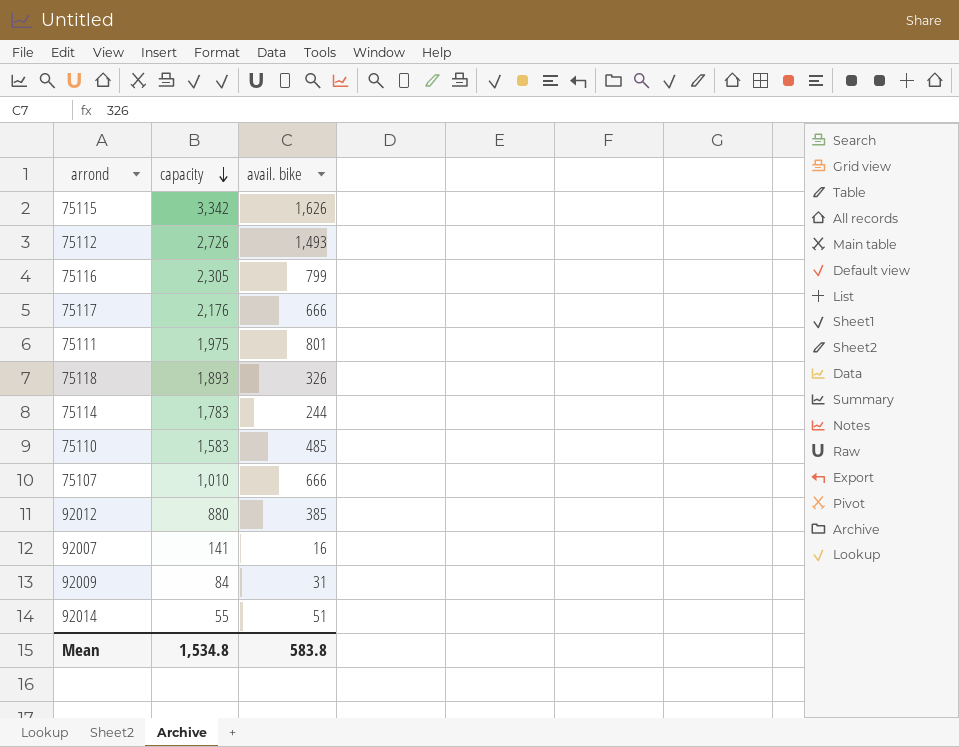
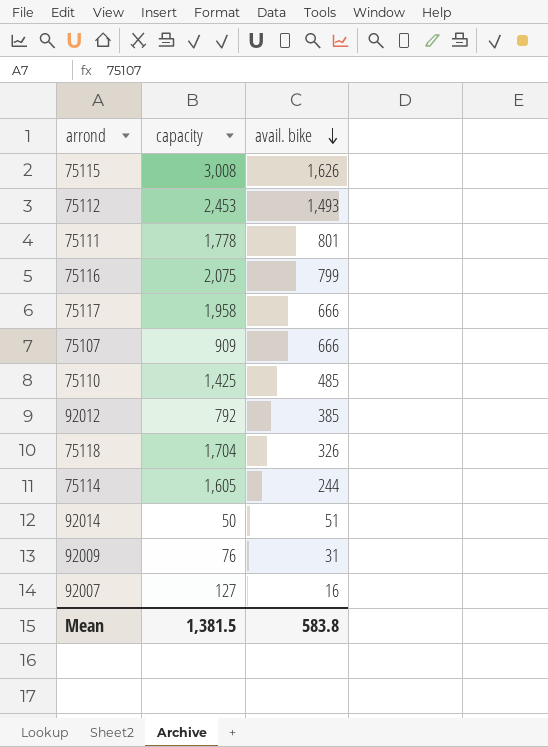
row order: capacity descending -> avail. bike descending
75115 | capacity: 3,342 -> 3,008
75112 | capacity: 2,726 -> 2,453
75111 | capacity: 1,975 -> 1,778
75116 | capacity: 2,305 -> 2,075
75117 | capacity: 2,176 -> 1,958
75107 | capacity: 1,010 -> 909
75110 | capacity: 1,583 -> 1,425
92012 | capacity: 880 -> 792
75118 | capacity: 1,893 -> 1,704
75114 | capacity: 1,783 -> 1,605
92014 | capacity: 55 -> 50
92009 | capacity: 84 -> 76
92007 | capacity: 141 -> 127
Mean | capacity: 1,534.8 -> 1,381.5

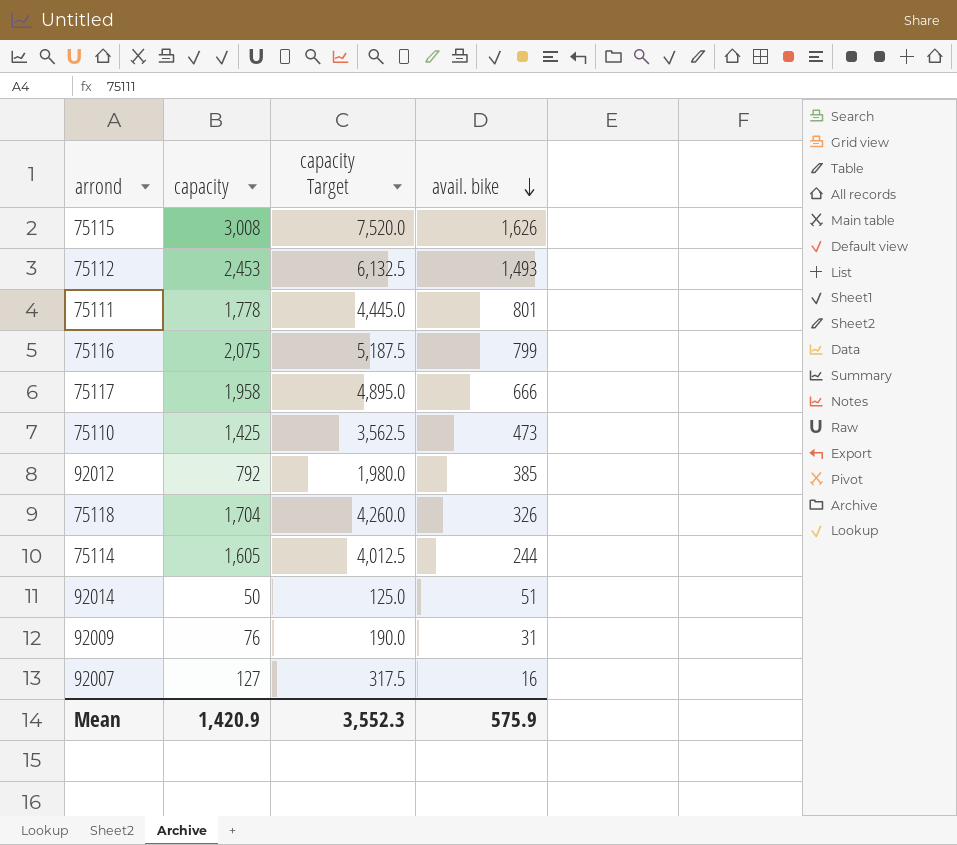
column capacity Target | formula: none -> [capacity] * 2.5
row 75107: 909 | 666 -> none
75110 | avail. bike: 485 -> 473
Mean | capacity: 1,381.5 -> 1,420.9
Mean | avail. bike: 583.8 -> 575.9

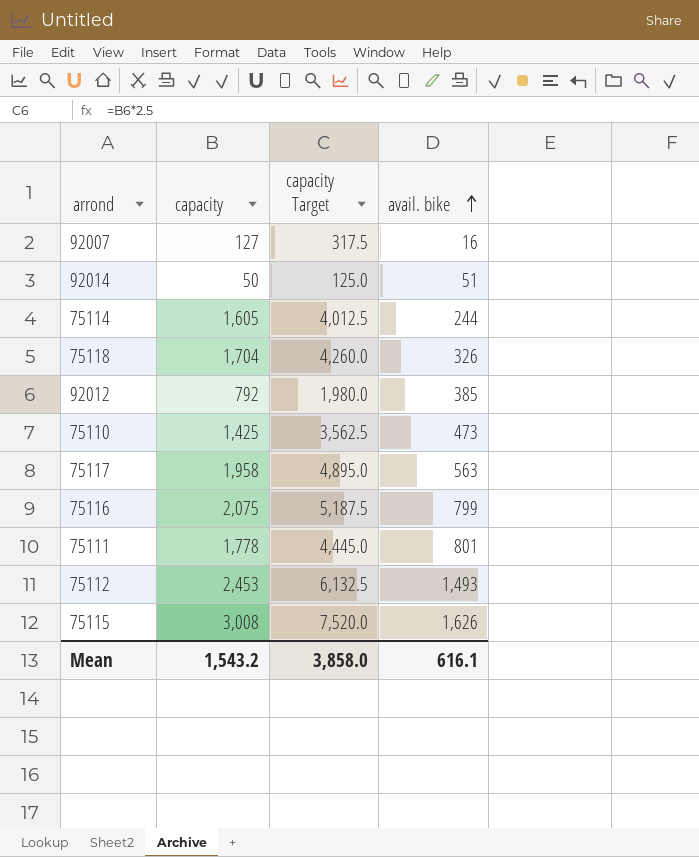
row order: avail. bike descending -> avail. bike ascending
row 92009: 76 | 190.0 | 31 -> none
75117 | avail. bike: 666 -> 563
Mean | capacity: 1,420.9 -> 1,543.2
Mean | capacity Target: 3,552.3 -> 3,858.0
Mean | avail. bike: 575.9 -> 616.1

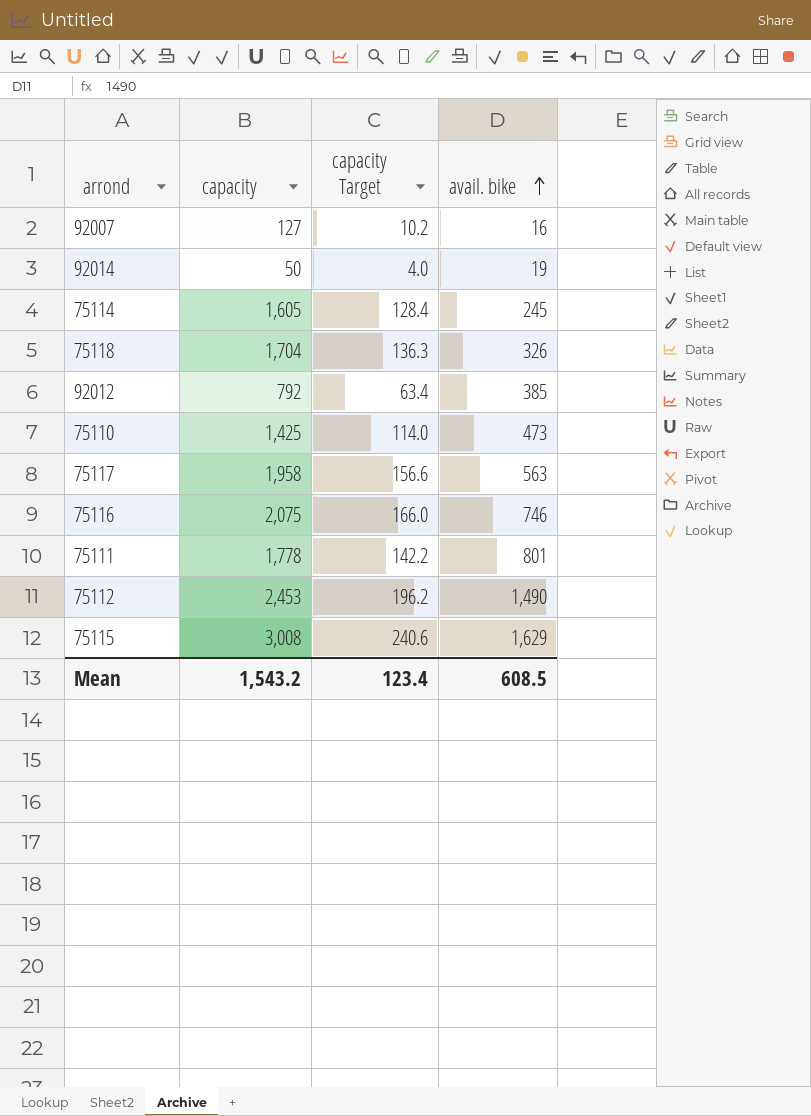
column capacity Target | formula: [capacity] * 2.5 -> [capacity] * 0.08
92014 | avail. bike: 51 -> 19
75114 | avail. bike: 244 -> 245
75116 | avail. bike: 799 -> 746
75112 | avail. bike: 1,493 -> 1,490
75115 | avail. bike: 1,626 -> 1,629
Mean | capacity Target: 3,858.0 -> 123.4
Mean | avail. bike: 616.1 -> 608.5

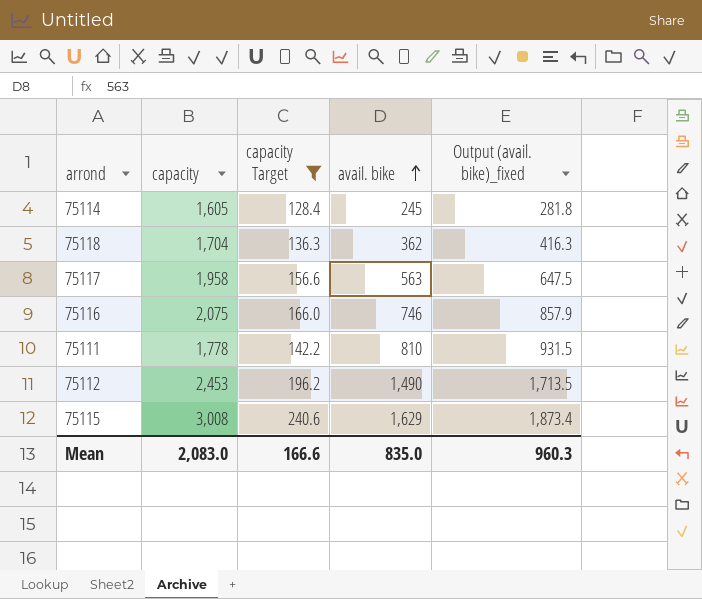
filter: none -> capacity Target >= 128.4
column Output (avail. bike)_fixed | formula: none -> [avail. bike] * 1.15
75118 | avail. bike: 326 -> 362
75111 | avail. bike: 801 -> 810
Mean | capacity: 1,543.2 -> 2,083.0
Mean | capacity Target: 123.4 -> 166.6
Mean | avail. bike: 608.5 -> 835.0

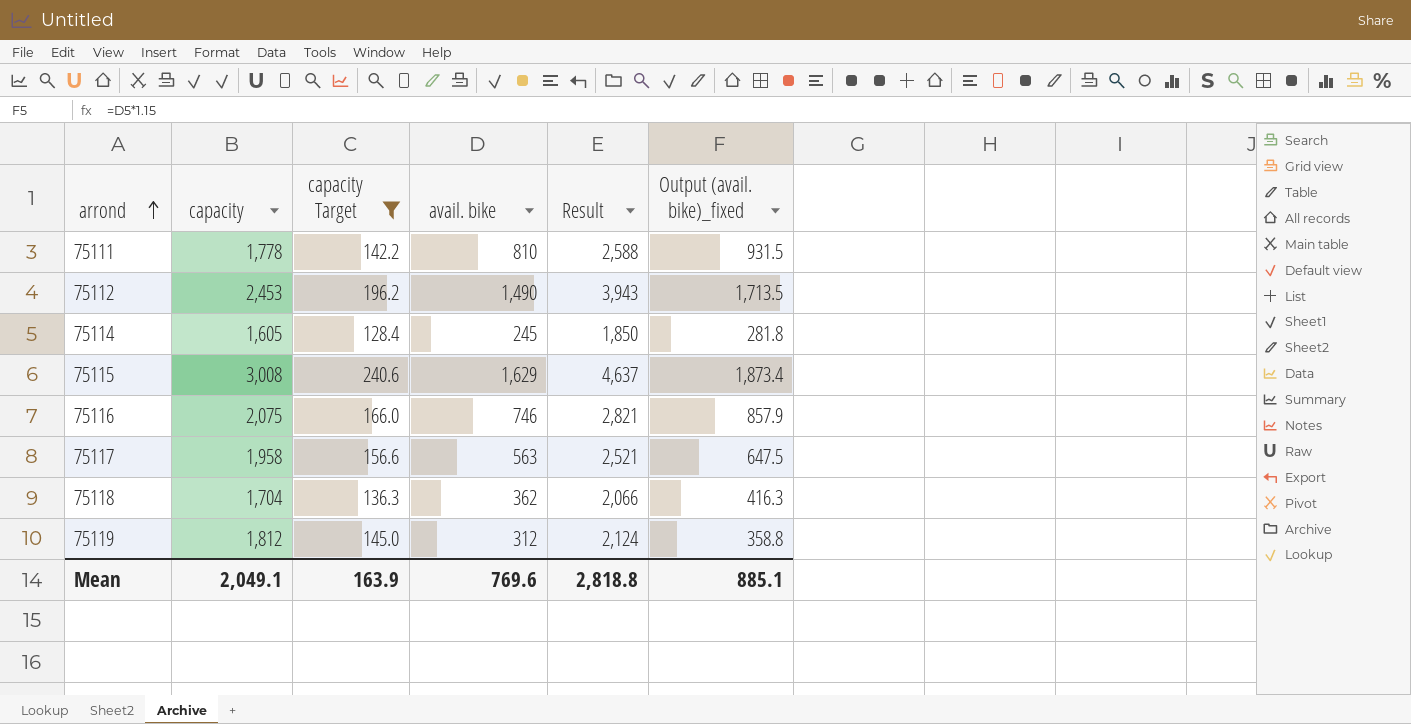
row order: avail. bike ascending -> arrond ascending
column Result | formula: none -> [capacity] + [avail. bike]
row 75119: none -> 1,812 | 145.0 | 312 | 2,124 | 358.8
Mean | capacity: 2,083.0 -> 2,049.1
Mean | capacity Target: 166.6 -> 163.9
Mean | avail. bike: 835.0 -> 769.6
Mean | Output (avail. bike)_fixed: 960.3 -> 885.1

